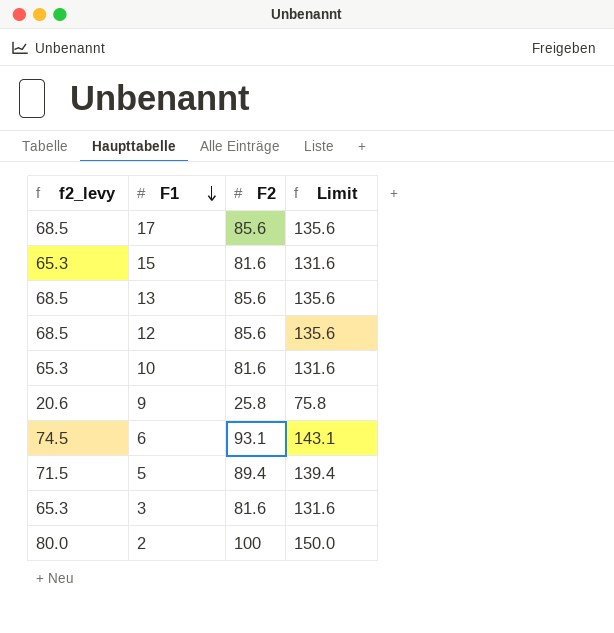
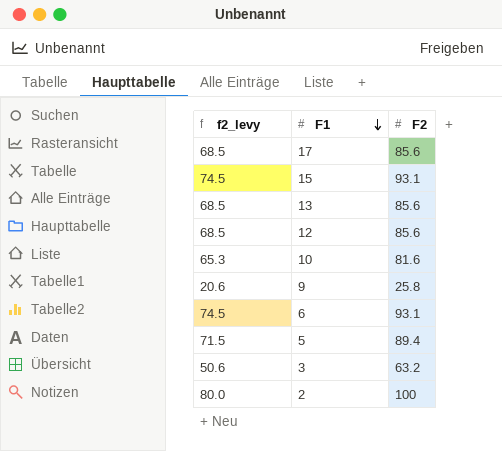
column Limit | formula: [F2] + 50 -> none
15 | f2_levy: 65.3 -> 74.5
15 | F2: 81.6 -> 93.1
3 | f2_levy: 65.3 -> 50.6
3 | F2: 81.6 -> 63.2

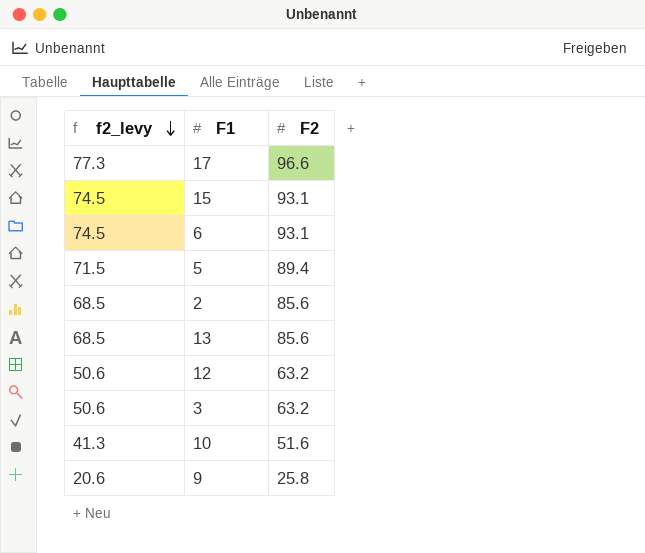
row order: F1 descending -> f2_levy descending
17 | f2_levy: 68.5 -> 77.3
17 | F2: 85.6 -> 96.6
2 | f2_levy: 80.0 -> 68.5
2 | F2: 100 -> 85.6
12 | f2_levy: 68.5 -> 50.6
12 | F2: 85.6 -> 63.2
10 | f2_levy: 65.3 -> 41.3
10 | F2: 81.6 -> 51.6

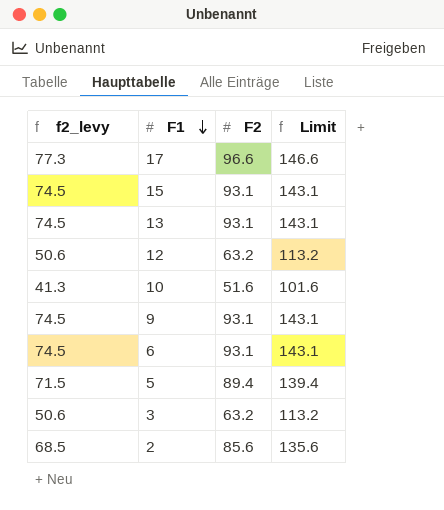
row order: f2_levy descending -> F1 descending
column Limit | formula: none -> [F2] + 50
13 | f2_levy: 68.5 -> 74.5
13 | F2: 85.6 -> 93.1
9 | f2_levy: 20.6 -> 74.5
9 | F2: 25.8 -> 93.1

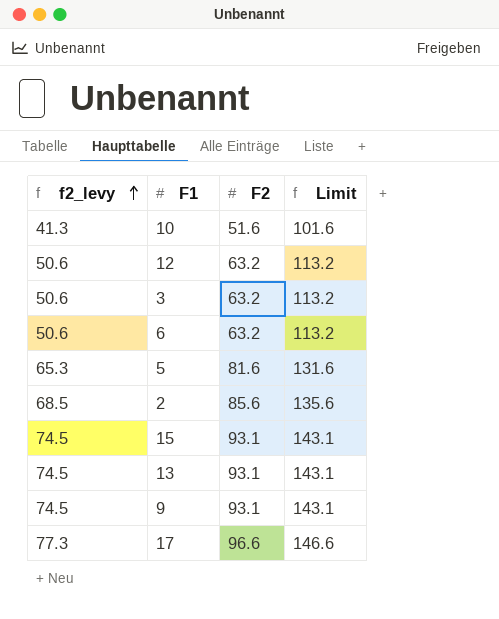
row order: F1 descending -> f2_levy ascending
6 | f2_levy: 74.5 -> 50.6
6 | F2: 93.1 -> 63.2
6 | Limit: 143.1 -> 113.2
5 | f2_levy: 71.5 -> 65.3
5 | F2: 89.4 -> 81.6
5 | Limit: 139.4 -> 131.6

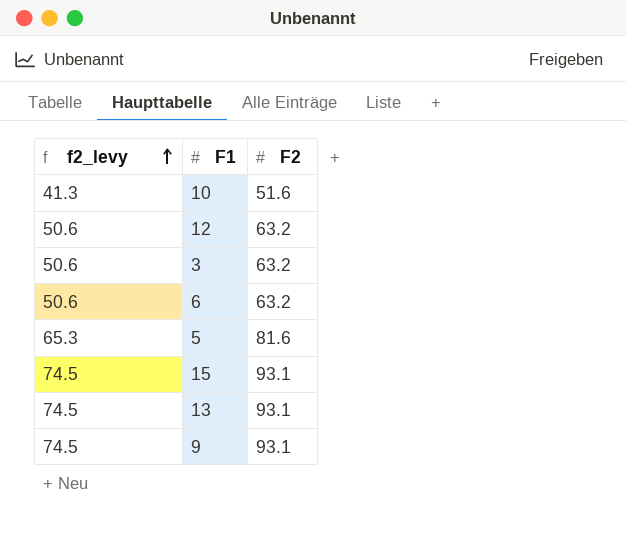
column Limit | formula: [F2] + 50 -> none
row 2: 68.5 | 85.6 | 135.6 -> none
row 17: 77.3 | 96.6 | 146.6 -> none

